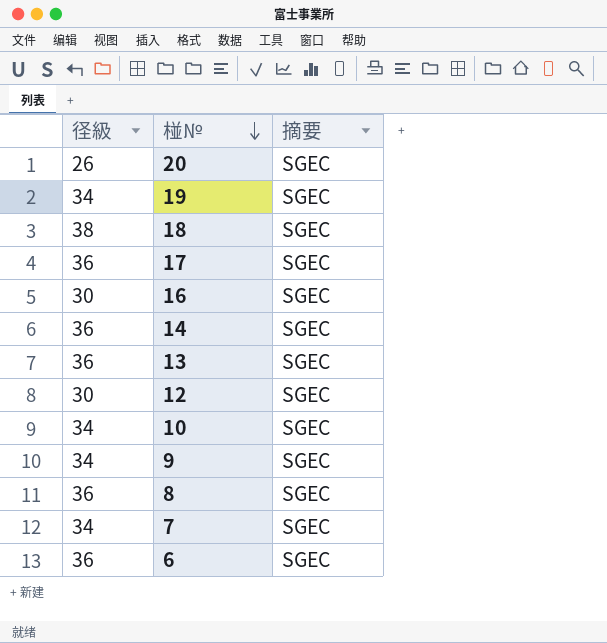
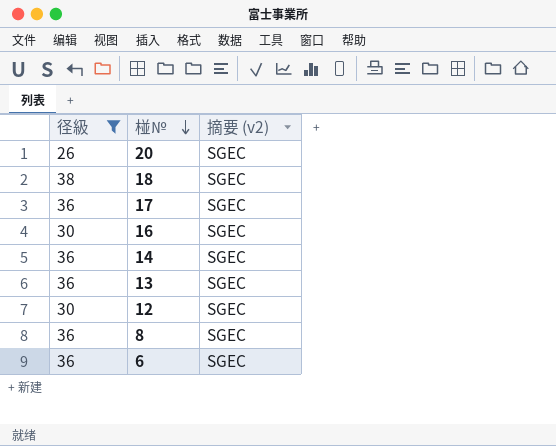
filter: none -> 径級 != 34
column name: 摘要 -> 摘要 (v2)

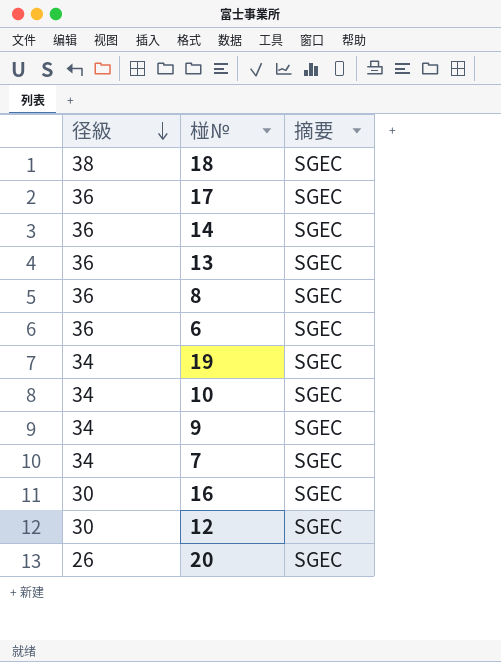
filter: 径級 != 34 -> none
row order: 椪№ descending -> 径級 descending
column name: 摘要 (v2) -> 摘要

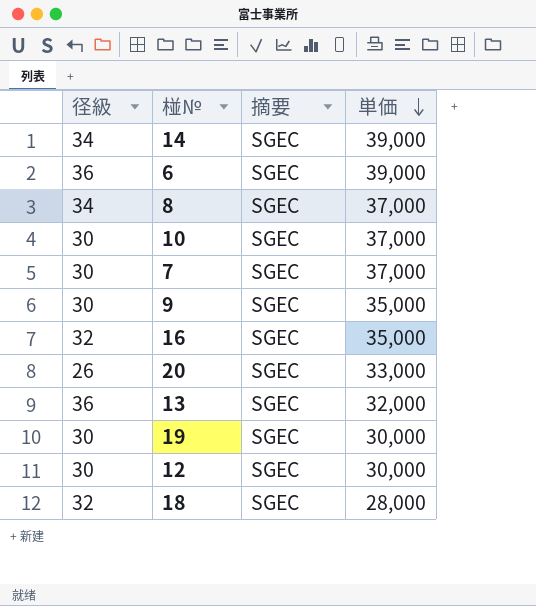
row order: 径級 descending -> 単価 descending
column 単価 | position: none -> 4
row 17: 36 | SGEC -> none
14 | 径級: 36 -> 34
8 | 径級: 36 -> 34
10 | 径級: 34 -> 30
7 | 径級: 34 -> 30
9 | 径級: 34 -> 30
16 | 径級: 30 -> 32
19 | 径級: 34 -> 30
18 | 径級: 38 -> 32

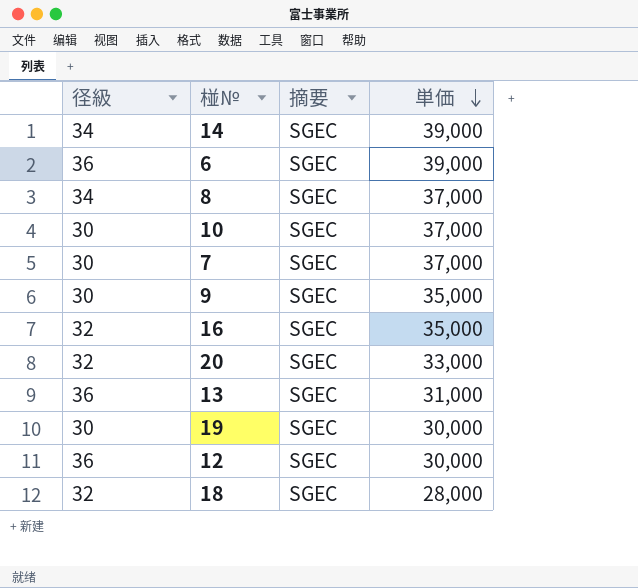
20 | 径級: 26 -> 32
13 | 単価: 32,000 -> 31,000
12 | 径級: 30 -> 36

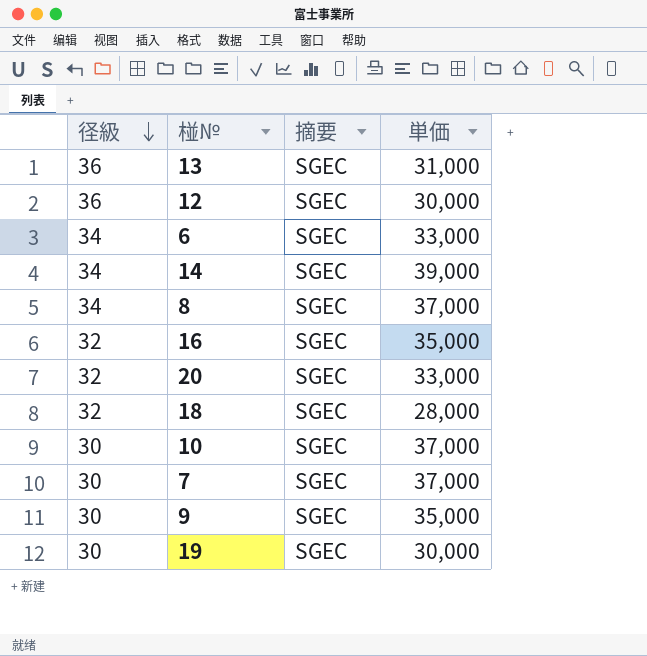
row order: 単価 descending -> 径級 descending
6 | 径級: 36 -> 34
6 | 単価: 39,000 -> 33,000

